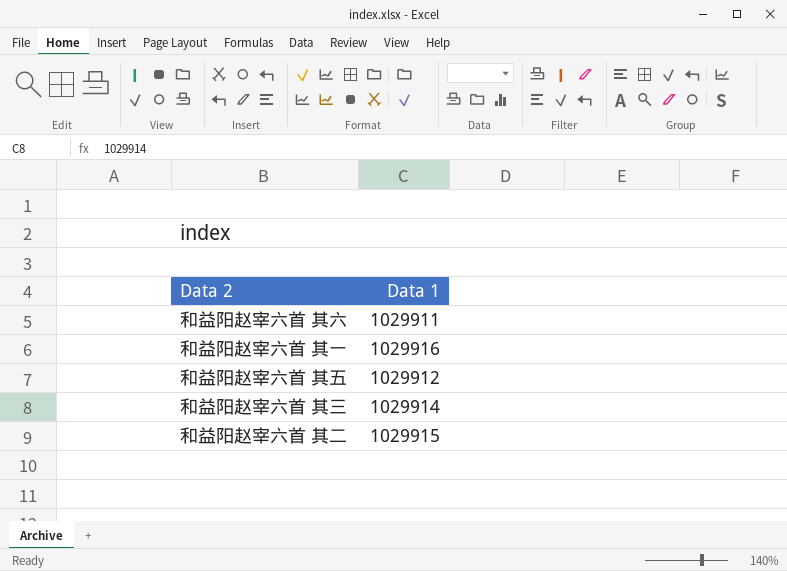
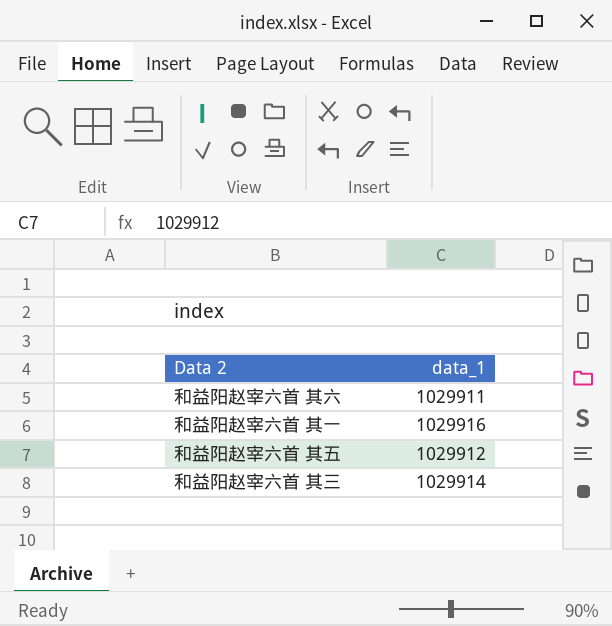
column name: Data 1 -> data_1
row 和益阳赵宰六首 其二: 1029915 -> none

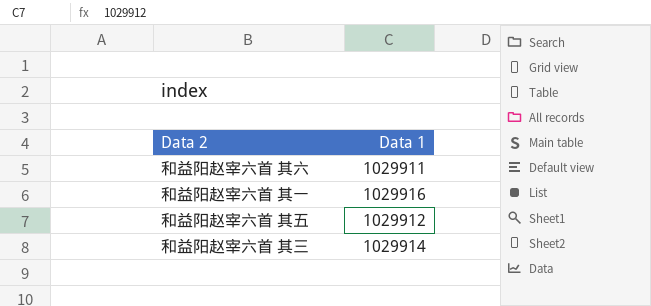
column name: data_1 -> Data 1

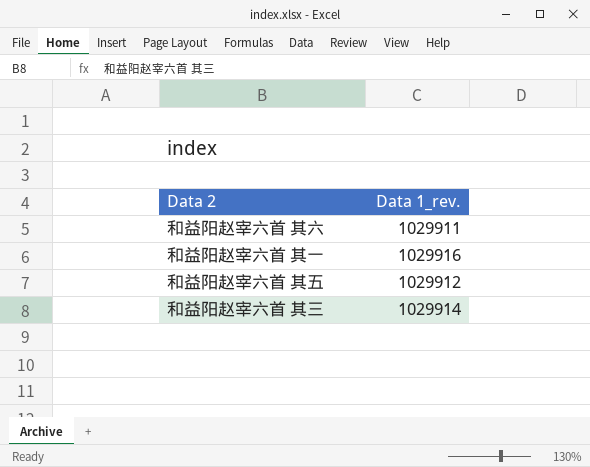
column name: Data 1 -> Data 1_rev.

